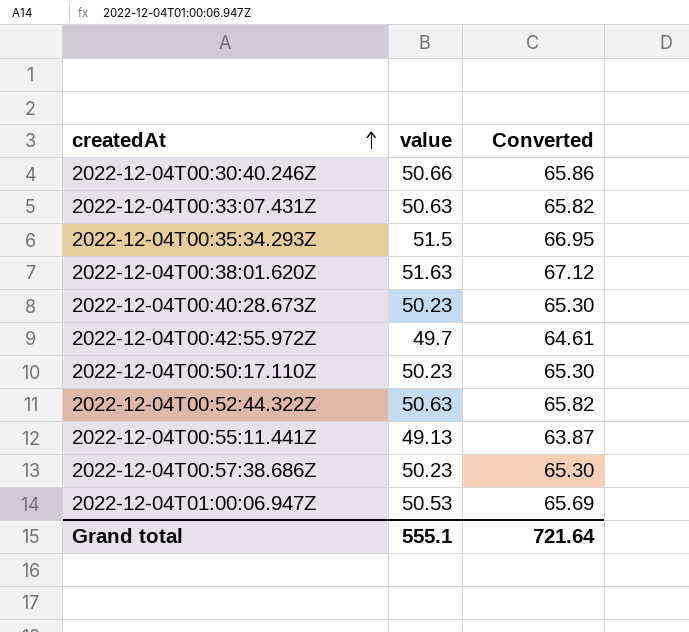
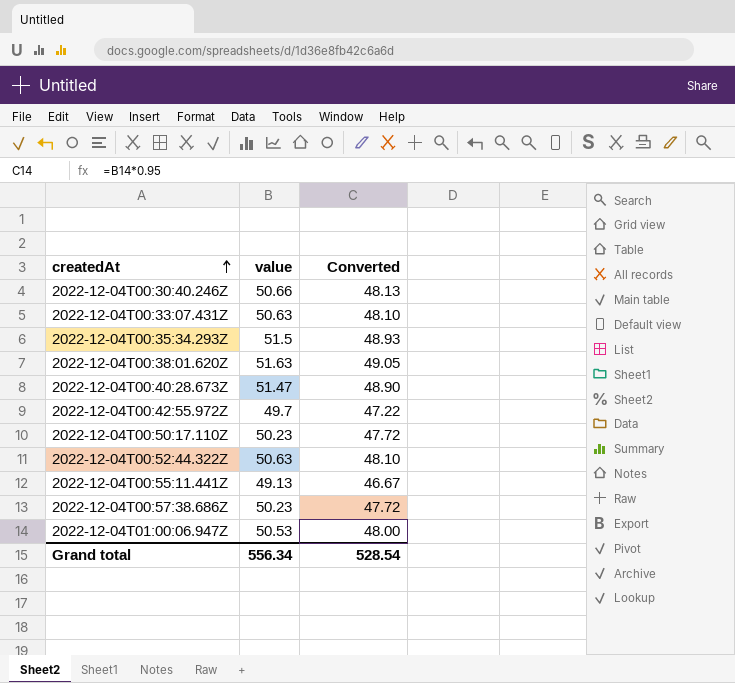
column Converted | formula: [value] * 1.3 -> [value] * 0.95
2022-12-04T00:40:28.673Z | value: 50.23 -> 51.47
Grand total | value: 555.1 -> 556.34
Grand total | Converted: 721.64 -> 528.54

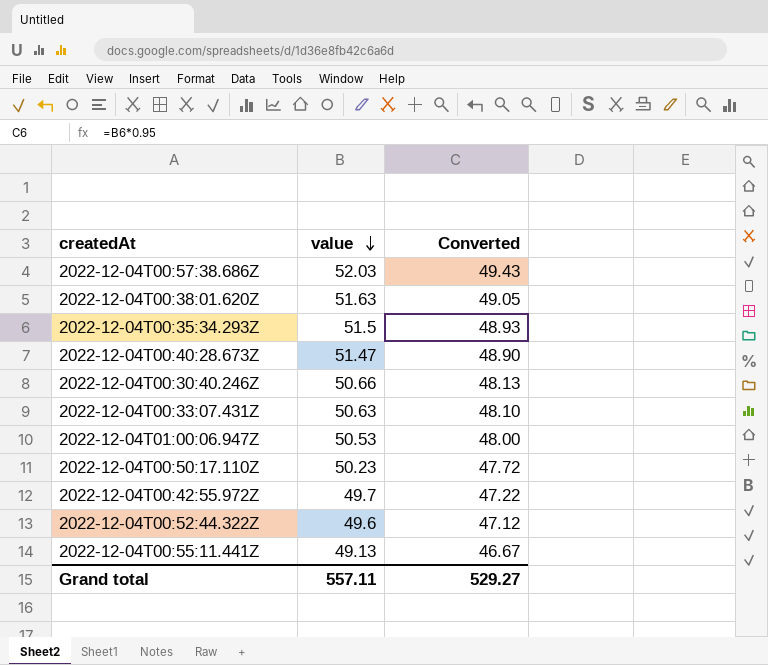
row order: createdAt ascending -> value descending
2022-12-04T00:57:38.686Z | value: 50.23 -> 52.03
2022-12-04T00:57:38.686Z | Converted: 47.72 -> 49.43
2022-12-04T00:52:44.322Z | value: 50.63 -> 49.6
2022-12-04T00:52:44.322Z | Converted: 48.10 -> 47.12
Grand total | value: 556.34 -> 557.11
Grand total | Converted: 528.54 -> 529.27

